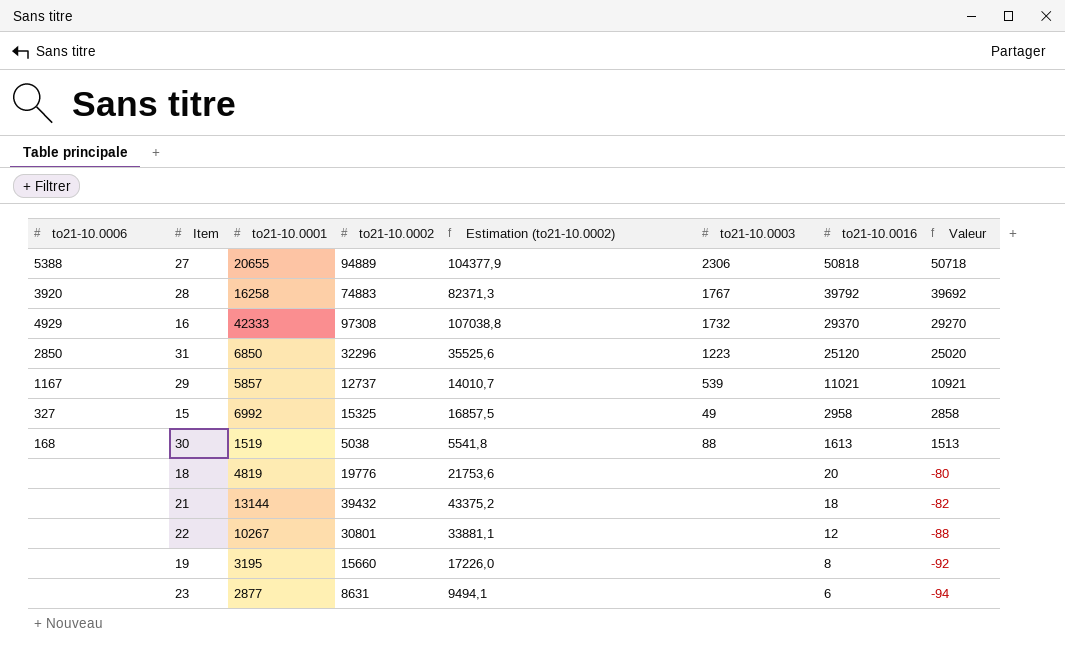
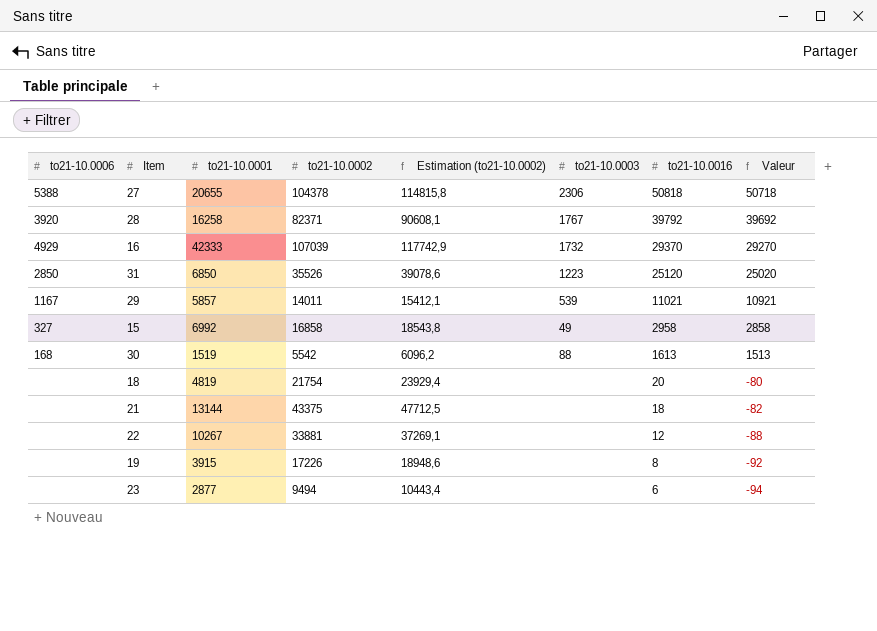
27 | to21-10.0002: 94889 -> 104378
27 | Estimation (to21-10.0002): 104377,9 -> 114815,8
28 | to21-10.0002: 74883 -> 82371
28 | Estimation (to21-10.0002): 82371,3 -> 90608,1
16 | to21-10.0002: 97308 -> 107039
16 | Estimation (to21-10.0002): 107038,8 -> 117742,9
31 | to21-10.0002: 32296 -> 35526
31 | Estimation (to21-10.0002): 35525,6 -> 39078,6
29 | to21-10.0002: 12737 -> 14011
29 | Estimation (to21-10.0002): 14010,7 -> 15412,1
15 | to21-10.0002: 15325 -> 16858
15 | Estimation (to21-10.0002): 16857,5 -> 18543,8
30 | to21-10.0002: 5038 -> 5542
30 | Estimation (to21-10.0002): 5541,8 -> 6096,2
18 | to21-10.0002: 19776 -> 21754
18 | Estimation (to21-10.0002): 21753,6 -> 23929,4
21 | to21-10.0002: 39432 -> 43375
21 | Estimation (to21-10.0002): 43375,2 -> 47712,5
22 | to21-10.0002: 30801 -> 33881
22 | Estimation (to21-10.0002): 33881,1 -> 37269,1
19 | to21-10.0001: 3195 -> 3915
19 | to21-10.0002: 15660 -> 17226
19 | Estimation (to21-10.0002): 17226,0 -> 18948,6
23 | to21-10.0002: 8631 -> 9494
23 | Estimation (to21-10.0002): 9494,1 -> 10443,4

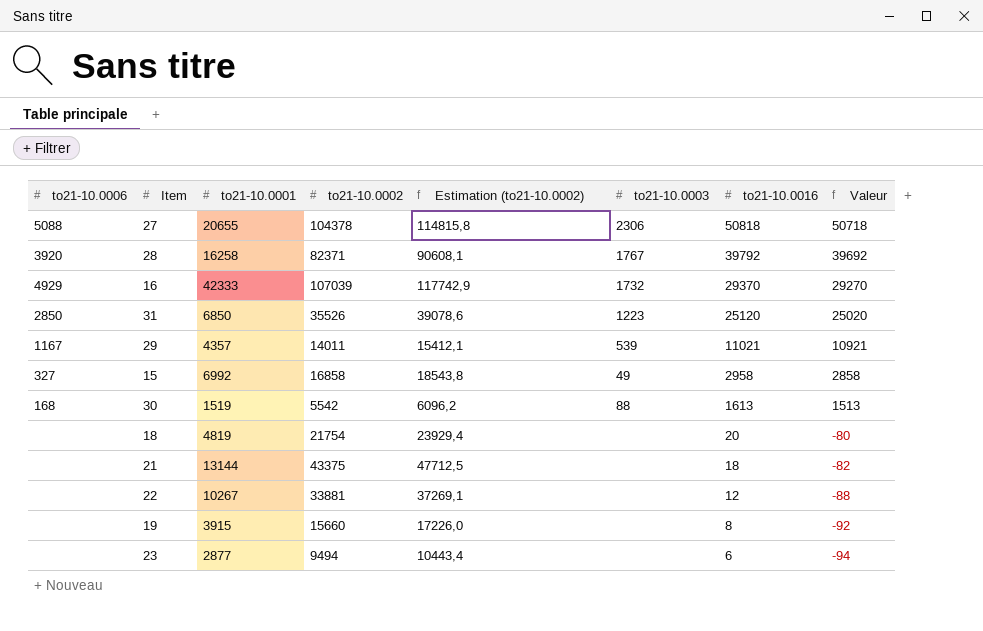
27 | to21-10.0006: 5388 -> 5088
29 | to21-10.0001: 5857 -> 4357
19 | to21-10.0002: 17226 -> 15660
19 | Estimation (to21-10.0002): 18948,6 -> 17226,0

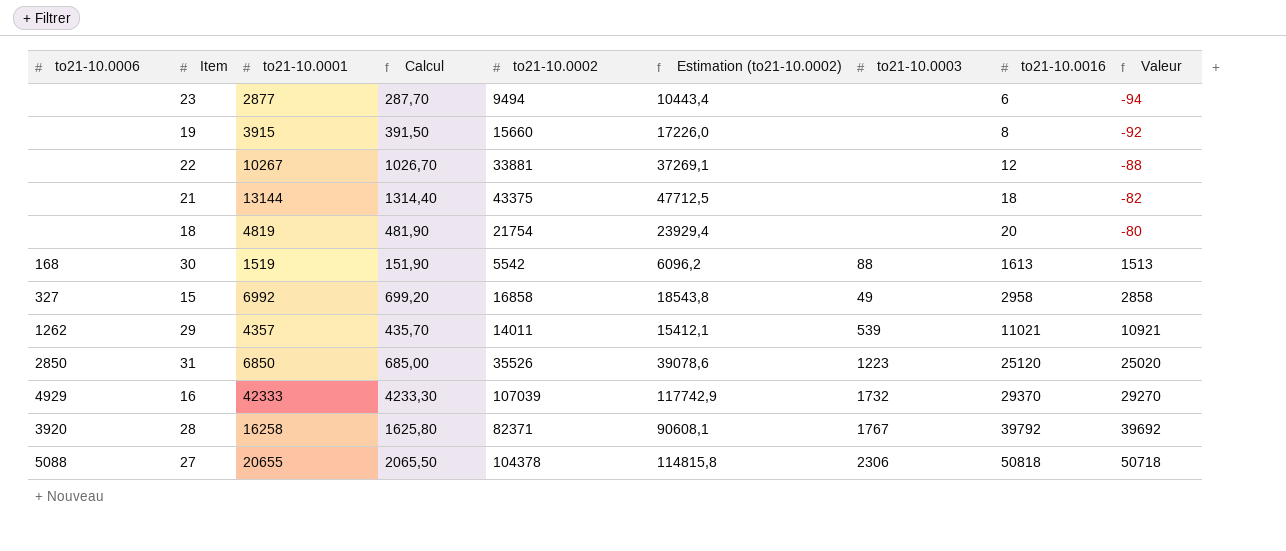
row order: to21-10.0016 descending -> to21-10.0016 ascending
column Calcul | formula: none -> [to21-10.0001] * 0,1
29 | to21-10.0006: 1167 -> 1262

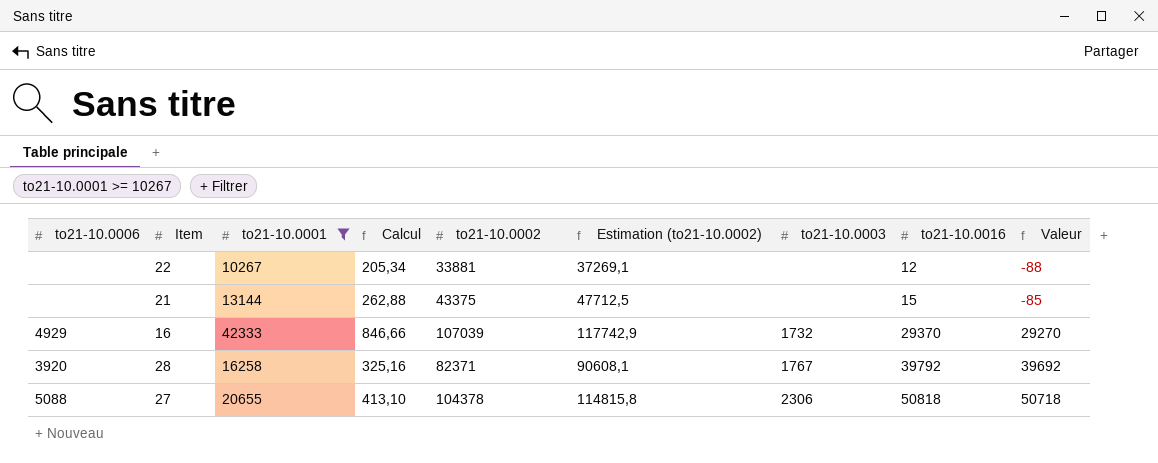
filter: none -> to21-10.0001 >= 10267
column Calcul | formula: [to21-10.0001] * 0,1 -> [to21-10.0001] * 0,02
21 | to21-10.0016: 18 -> 15
21 | Valeur: -82 -> -85

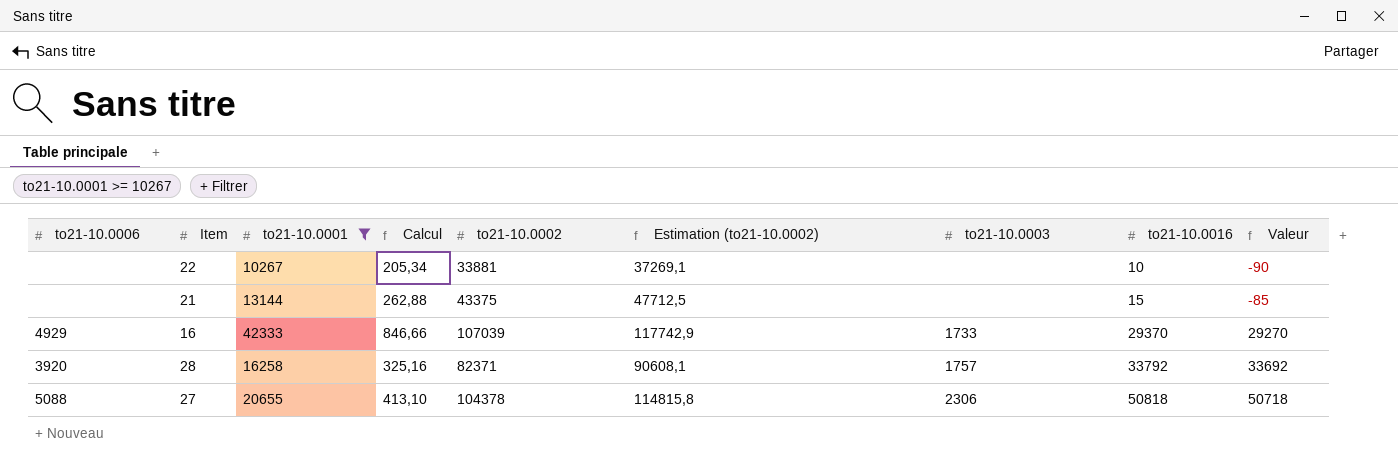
22 | to21-10.0016: 12 -> 10
22 | Valeur: -88 -> -90
16 | to21-10.0003: 1732 -> 1733
28 | to21-10.0003: 1767 -> 1757
28 | to21-10.0016: 39792 -> 33792
28 | Valeur: 39692 -> 33692

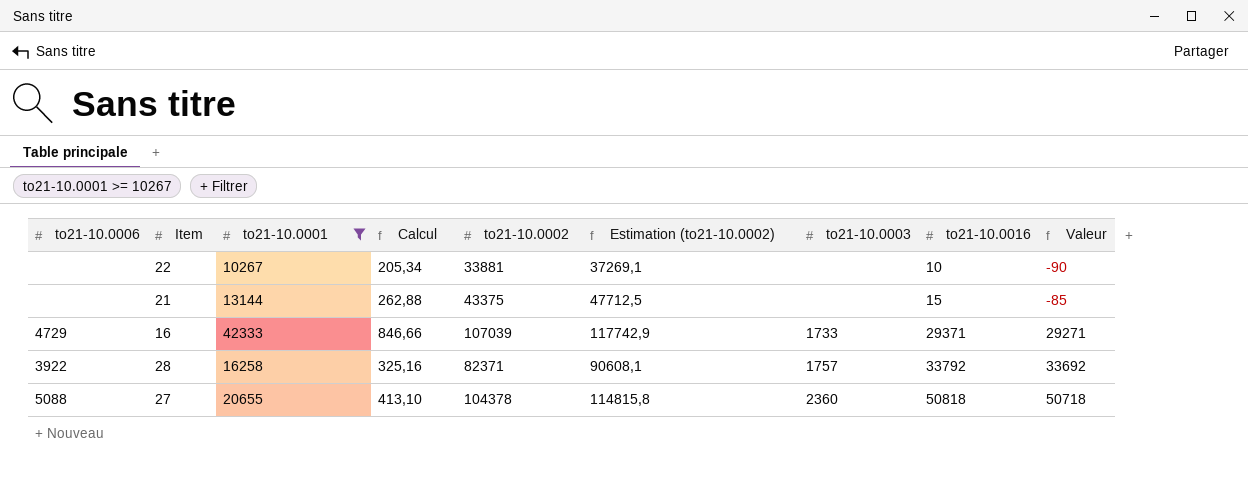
16 | to21-10.0006: 4929 -> 4729
16 | to21-10.0016: 29370 -> 29371
16 | Valeur: 29270 -> 29271
28 | to21-10.0006: 3920 -> 3922
27 | to21-10.0003: 2306 -> 2360

